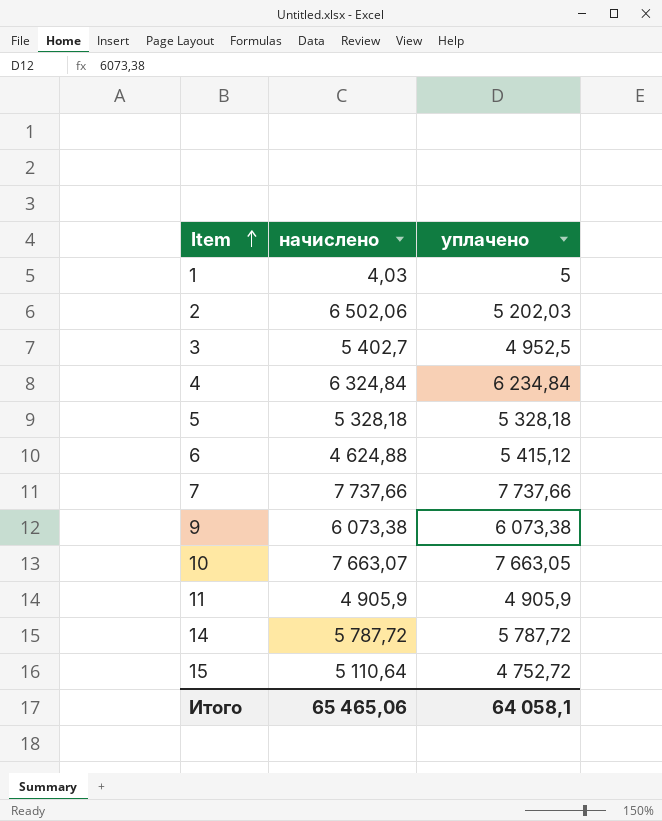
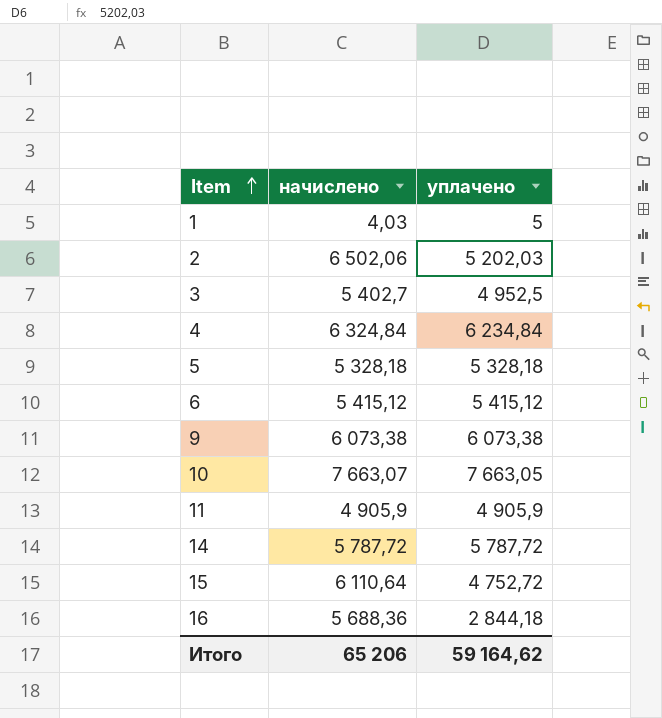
row 7: 7 737,66 | 7 737,66 -> none
6 | начислено: 4 624,88 -> 5 415,12
15 | начислено: 5 110,64 -> 6 110,64
row 16: none -> 5 688,36 | 2 844,18
Итого | начислено: 65 465,06 -> 65 206
Итого | уплачено: 64 058,1 -> 59 164,62

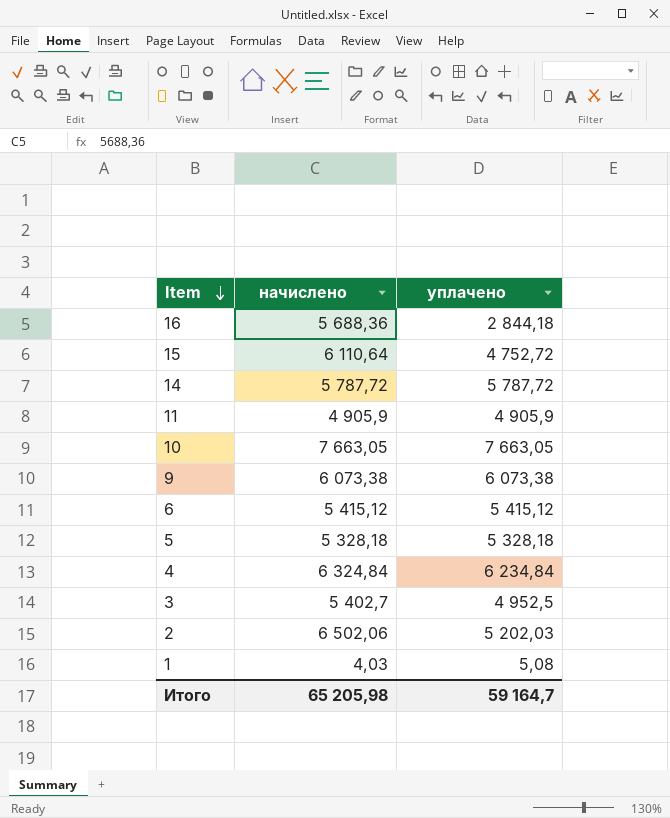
row order: Item ascending -> Item descending
10 | начислено: 7 663,07 -> 7 663,05
1 | уплачено: 5 -> 5,08
Итого | начислено: 65 206 -> 65 205,98
Итого | уплачено: 59 164,62 -> 59 164,7

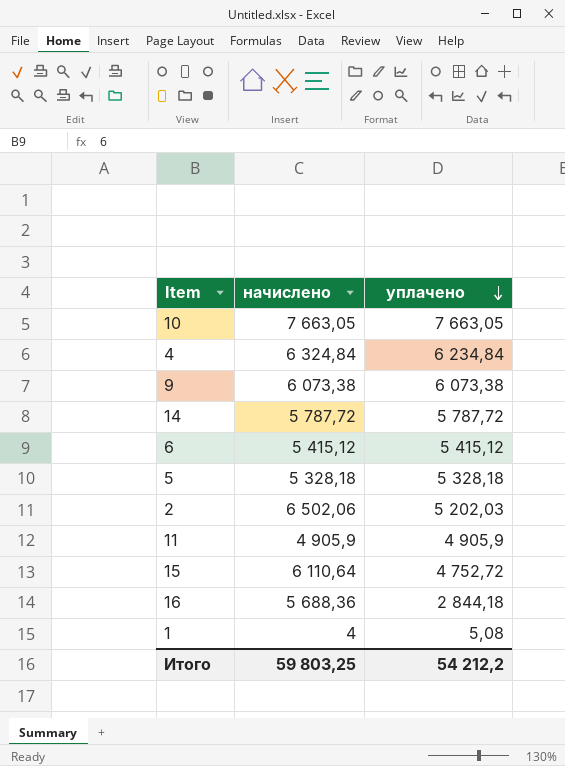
row order: Item descending -> уплачено descending
row 3: 5 402,7 | 4 952,5 -> none
1 | начислено: 4,03 -> 4
Итого | начислено: 65 205,98 -> 59 803,25
Итого | уплачено: 59 164,7 -> 54 212,2

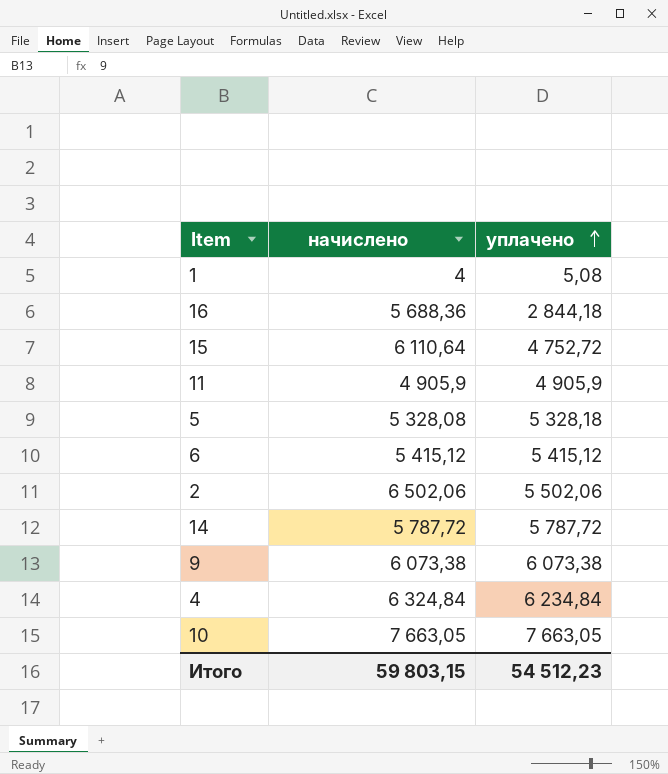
row order: уплачено descending -> уплачено ascending
5 | начислено: 5 328,18 -> 5 328,08
2 | уплачено: 5 202,03 -> 5 502,06
Итого | начислено: 59 803,25 -> 59 803,15
Итого | уплачено: 54 212,2 -> 54 512,23

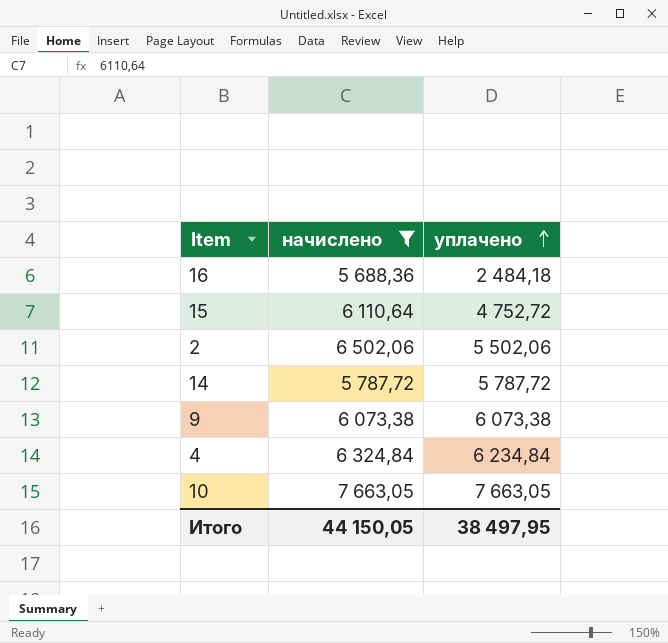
filter: none -> начислено >= 5 688,36
16 | уплачено: 2 844,18 -> 2 484,18
Итого | начислено: 59 803,15 -> 44 150,05
Итого | уплачено: 54 512,23 -> 38 497,95

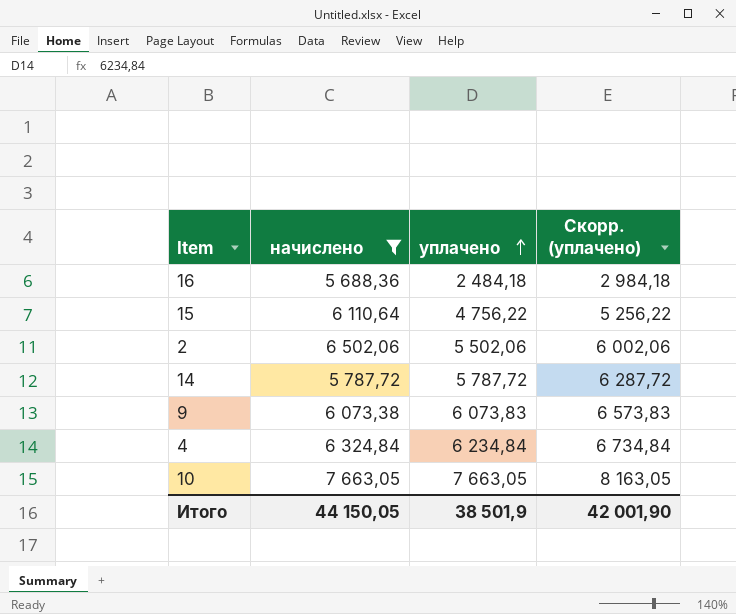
column Скорр. (уплачено) | formula: none -> [уплачено] + 500
15 | уплачено: 4 752,72 -> 4 756,22
9 | уплачено: 6 073,38 -> 6 073,83
Итого | уплачено: 38 497,95 -> 38 501,9

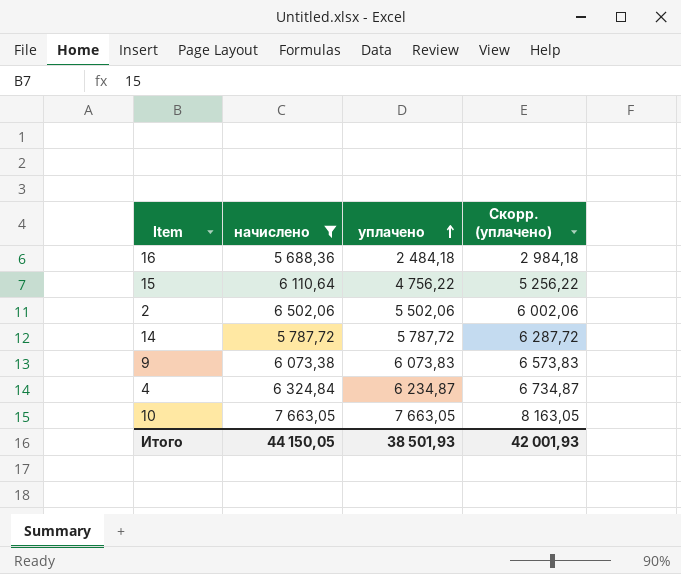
4 | уплачено: 6 234,84 -> 6 234,87
4 | Скорр. (уплачено): 6 734,84 -> 6 734,87
Итого | уплачено: 38 501,9 -> 38 501,93
Итого | Скорр. (уплачено): 42 001,90 -> 42 001,93

